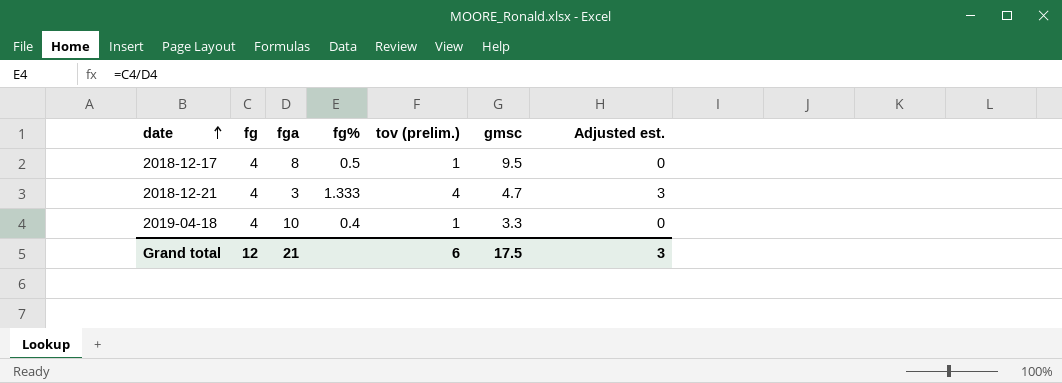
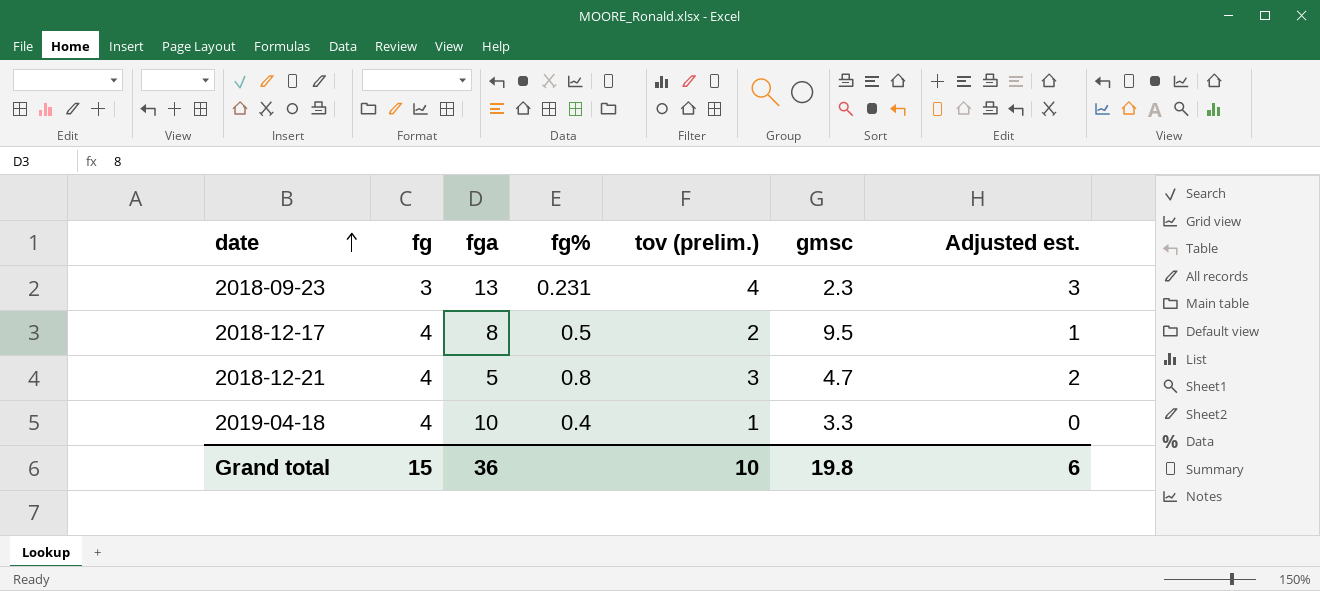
row 2018-09-23: none -> 3 | 13 | 0.231 | 4 | 2.3 | 3
2018-12-17 | tov (prelim.): 1 -> 2
2018-12-17 | Adjusted est.: 0 -> 1
2018-12-21 | fga: 3 -> 5
2018-12-21 | fg%: 1.333 -> 0.8
2018-12-21 | tov (prelim.): 4 -> 3
2018-12-21 | Adjusted est.: 3 -> 2
Grand total | fg: 12 -> 15
Grand total | fga: 21 -> 36
Grand total | tov (prelim.): 6 -> 10
Grand total | gmsc: 17.5 -> 19.8
Grand total | Adjusted est.: 3 -> 6

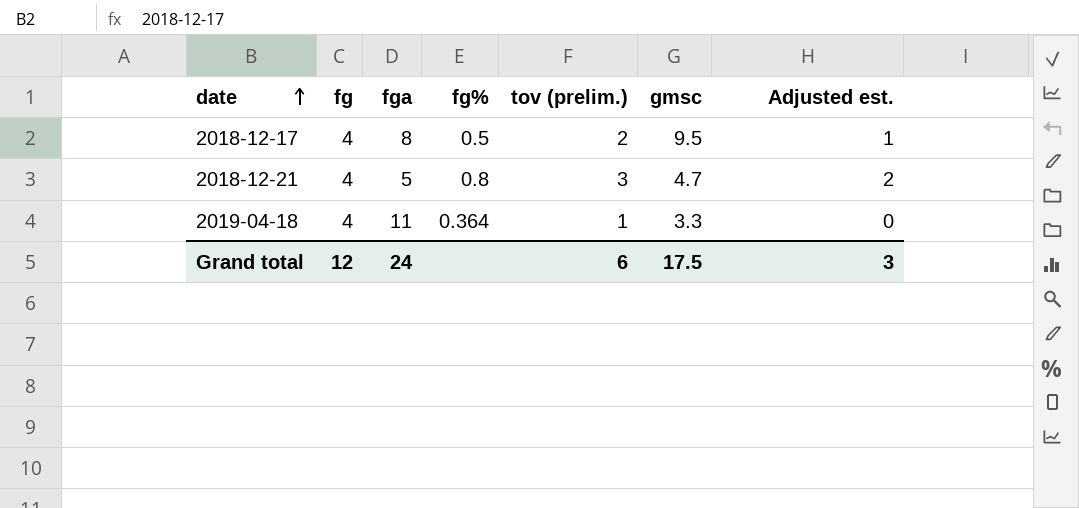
row 2018-09-23: 3 | 13 | 0.231 | 4 | 2.3 | 3 -> none
2019-04-18 | fga: 10 -> 11
2019-04-18 | fg%: 0.4 -> 0.364
Grand total | fg: 15 -> 12
Grand total | fga: 36 -> 24
Grand total | tov (prelim.): 10 -> 6
Grand total | gmsc: 19.8 -> 17.5
Grand total | Adjusted est.: 6 -> 3

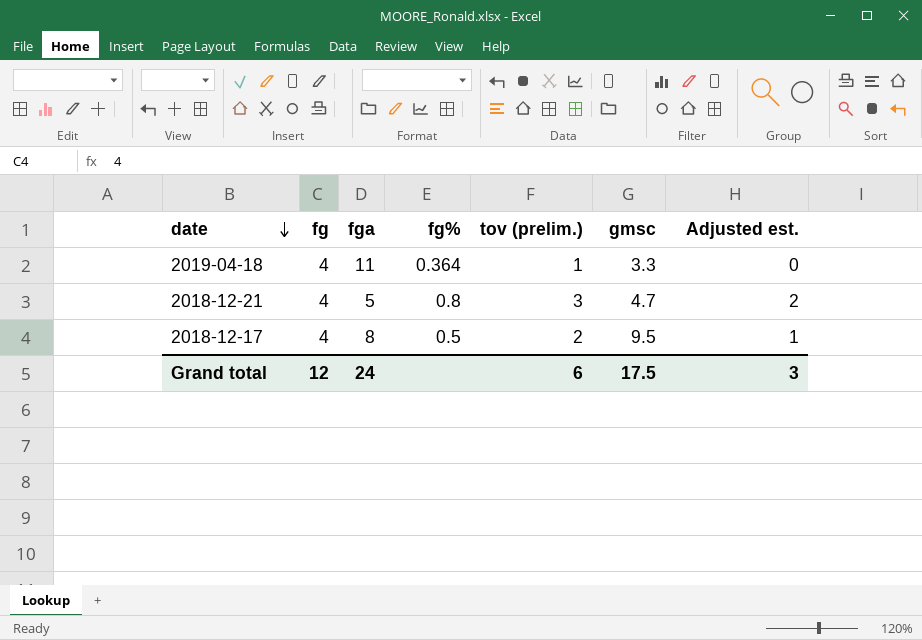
row order: date ascending -> date descending

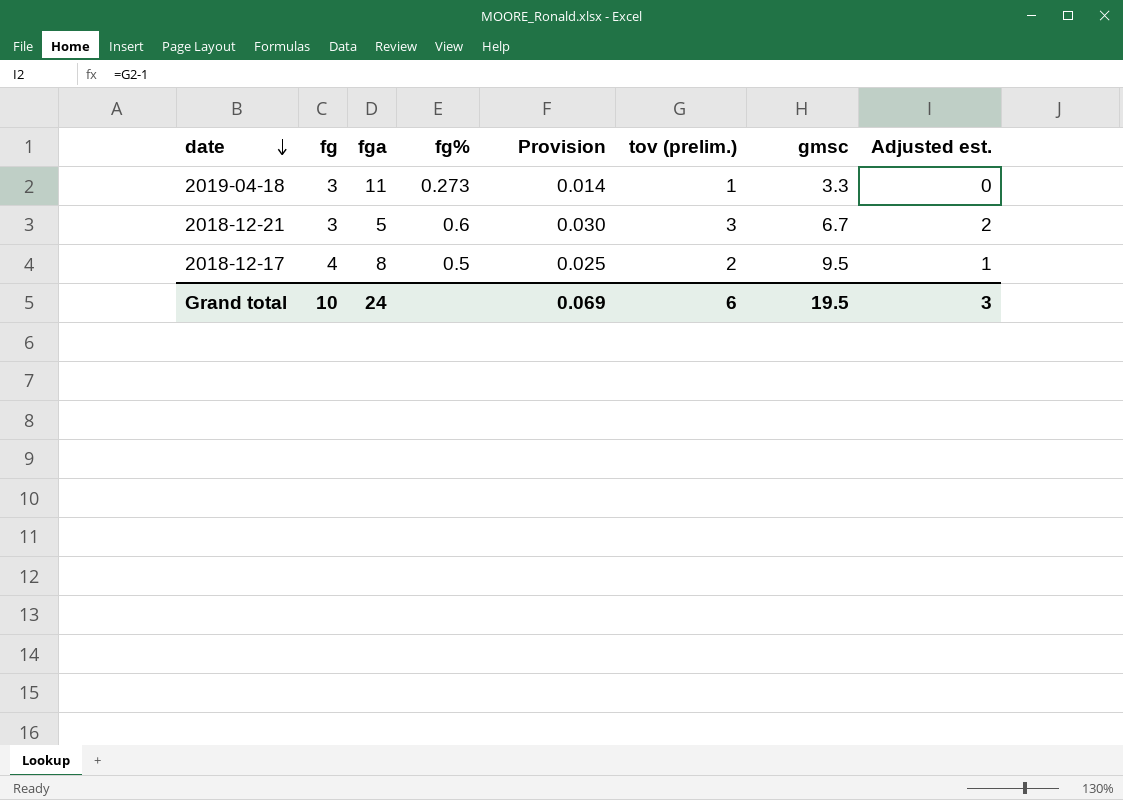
column Provision | formula: none -> [fg%] * 0.05
2019-04-18 | fg: 4 -> 3
2019-04-18 | fg%: 0.364 -> 0.273
2018-12-21 | fg: 4 -> 3
2018-12-21 | fg%: 0.8 -> 0.6
2018-12-21 | gmsc: 4.7 -> 6.7
Grand total | fg: 12 -> 10
Grand total | gmsc: 17.5 -> 19.5

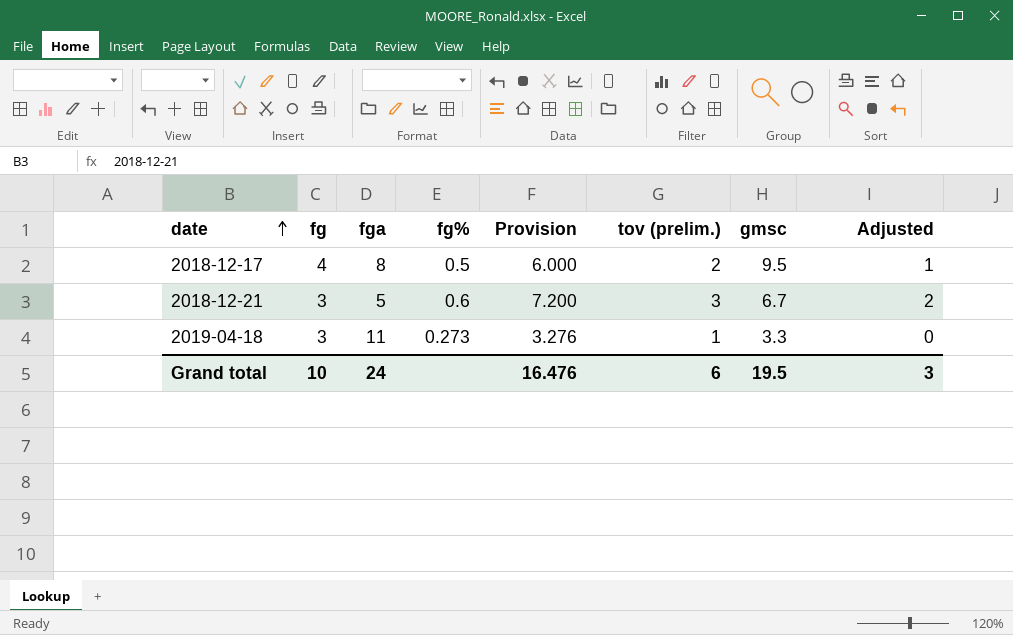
row order: date descending -> date ascending
column Provision | formula: [fg%] * 0.05 -> [fg%] * 12
column name: Adjusted est. -> Adjusted
Grand total | Provision: 0.069 -> 16.476

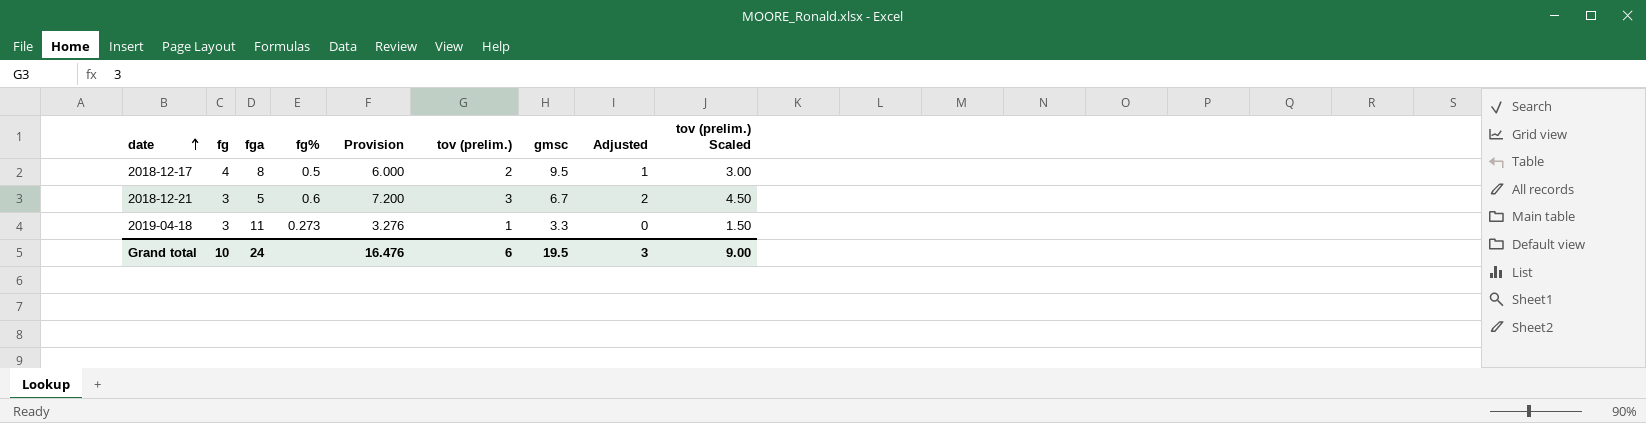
column tov (prelim.) Scaled | formula: none -> [tov (prelim.)] * 1.5

